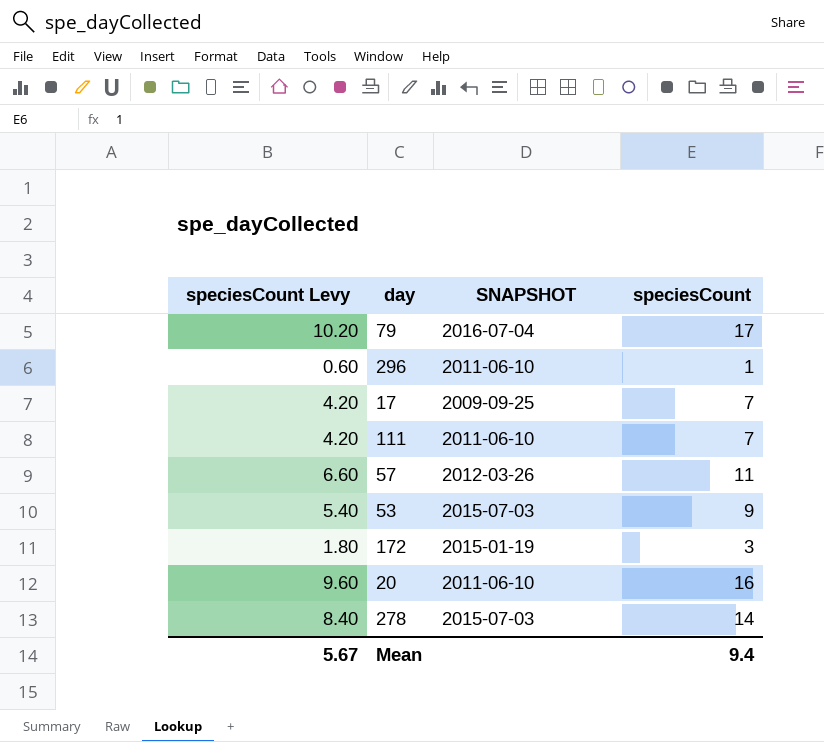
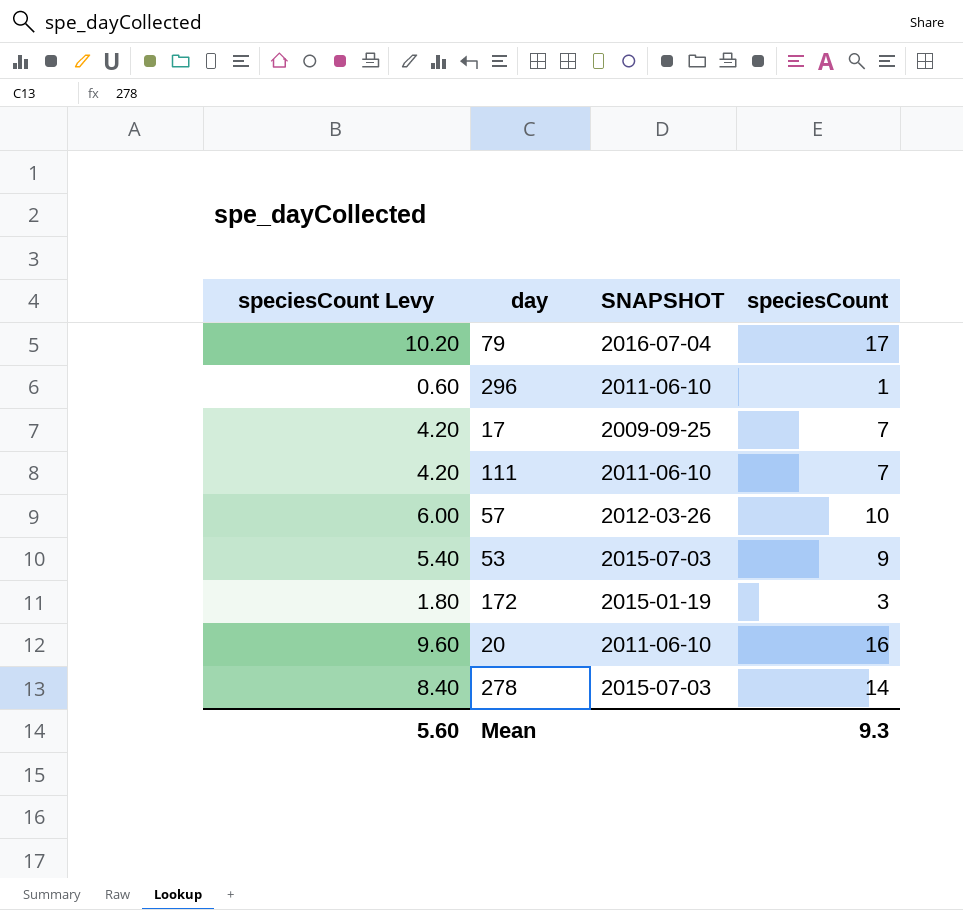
57 | speciesCount Levy: 6.60 -> 6.00
57 | speciesCount: 11 -> 10
Mean | speciesCount Levy: 5.67 -> 5.60
Mean | speciesCount: 9.4 -> 9.3

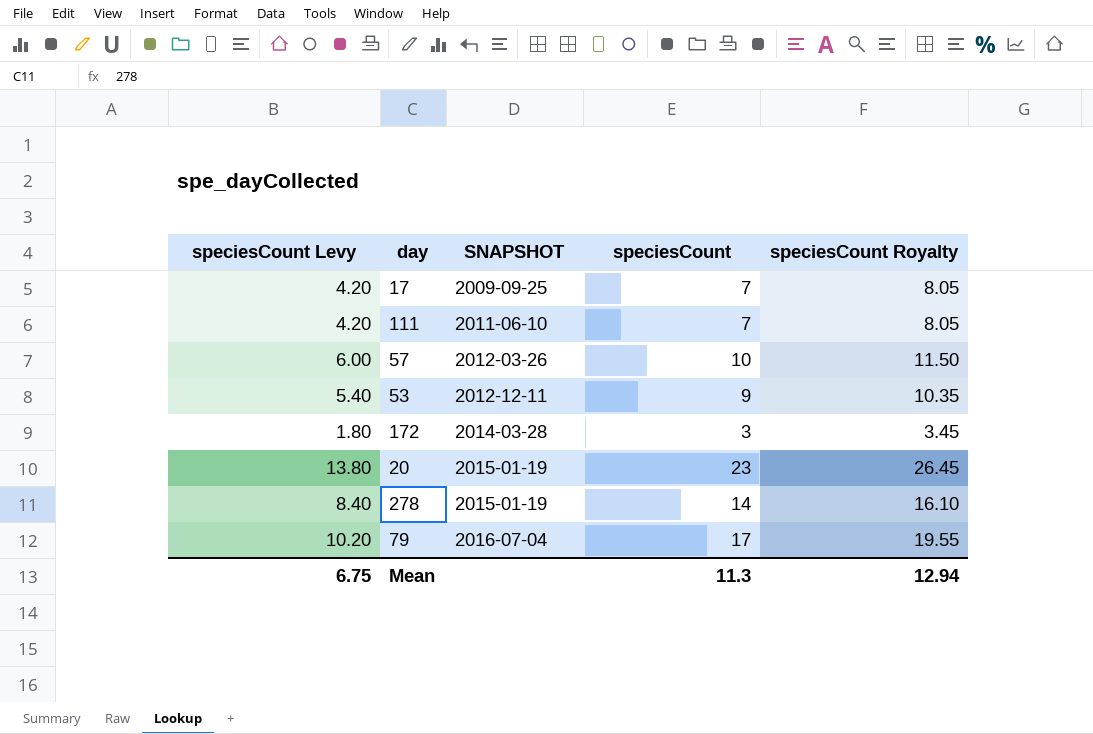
row order: none -> SNAPSHOT ascending
column speciesCount Royalty | formula: none -> [speciesCount] * 1.15
row 296: 0.60 | 2011-06-10 | 1 -> none
53 | SNAPSHOT: 2015-07-03 -> 2012-12-11
172 | SNAPSHOT: 2015-01-19 -> 2014-03-28
20 | speciesCount Levy: 9.60 -> 13.80
20 | SNAPSHOT: 2011-06-10 -> 2015-01-19
20 | speciesCount: 16 -> 23
278 | SNAPSHOT: 2015-07-03 -> 2015-01-19
Mean | speciesCount Levy: 5.60 -> 6.75
Mean | speciesCount: 9.3 -> 11.3

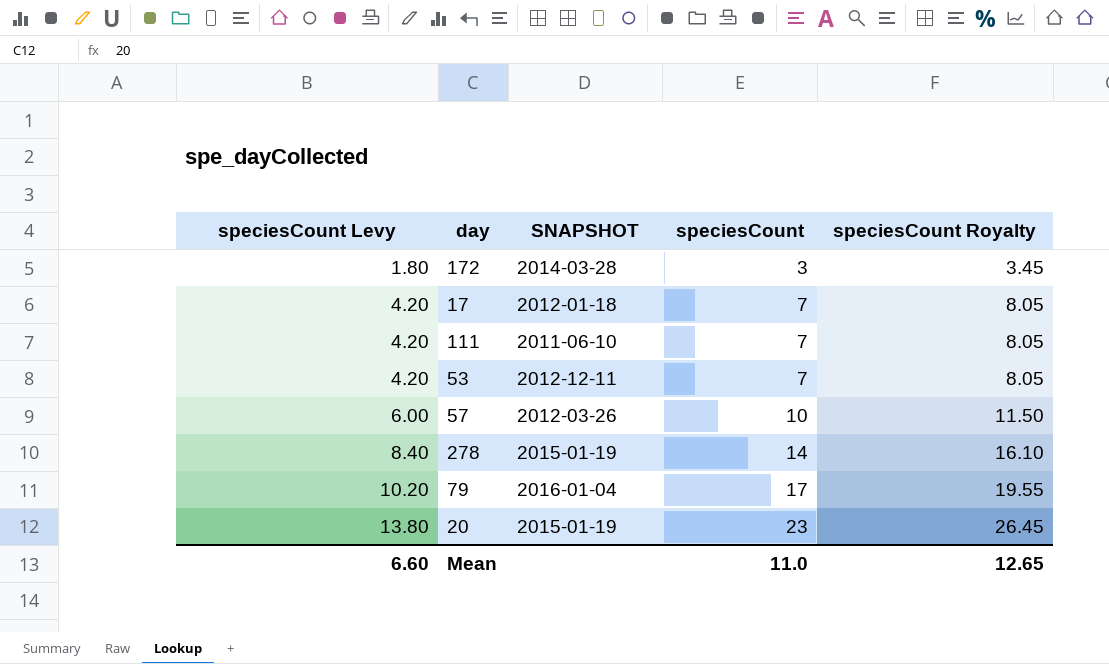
row order: SNAPSHOT ascending -> speciesCount Levy ascending
17 | SNAPSHOT: 2009-09-25 -> 2012-01-18
53 | speciesCount Levy: 5.40 -> 4.20
53 | speciesCount: 9 -> 7
53 | speciesCount Royalty: 10.35 -> 8.05
79 | SNAPSHOT: 2016-07-04 -> 2016-01-04
Mean | speciesCount Levy: 6.75 -> 6.60
Mean | speciesCount: 11.3 -> 11.0
Mean | speciesCount Royalty: 12.94 -> 12.65

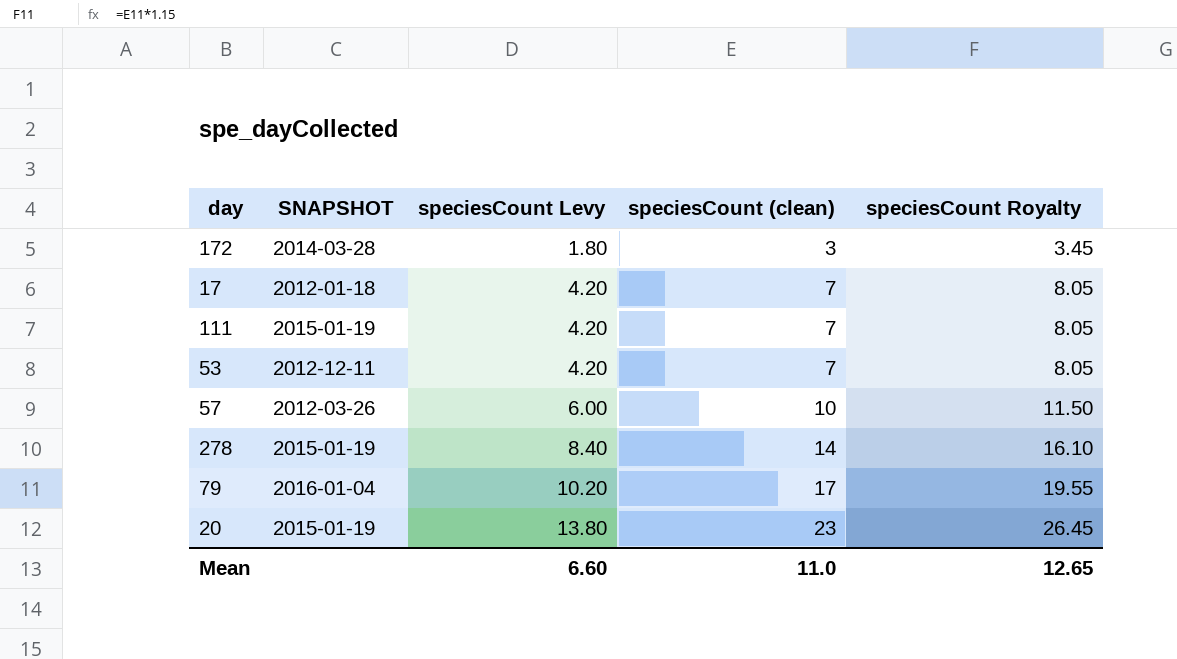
column speciesCount Levy | position: 1 -> 3
column name: speciesCount -> speciesCount (clean)
111 | SNAPSHOT: 2011-06-10 -> 2015-01-19

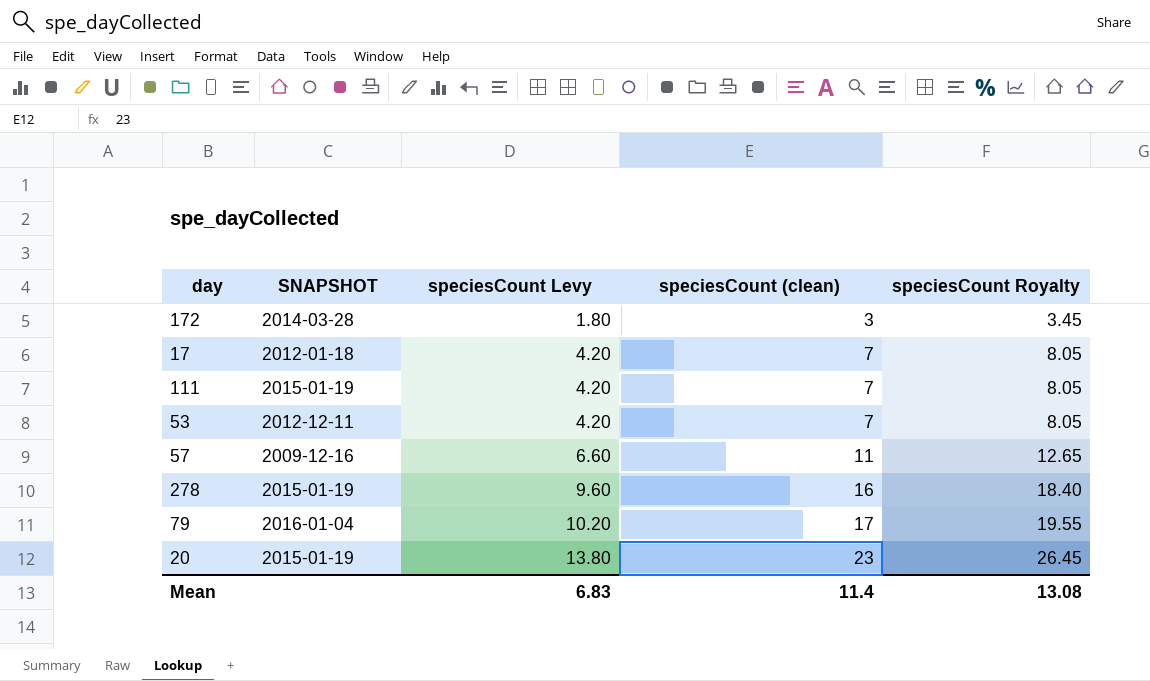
57 | SNAPSHOT: 2012-03-26 -> 2009-12-16
57 | speciesCount Levy: 6.00 -> 6.60
57 | speciesCount (clean): 10 -> 11
57 | speciesCount Royalty: 11.50 -> 12.65
278 | speciesCount Levy: 8.40 -> 9.60
278 | speciesCount (clean): 14 -> 16
278 | speciesCount Royalty: 16.10 -> 18.40
Mean | speciesCount Levy: 6.60 -> 6.83
Mean | speciesCount (clean): 11.0 -> 11.4
Mean | speciesCount Royalty: 12.65 -> 13.08

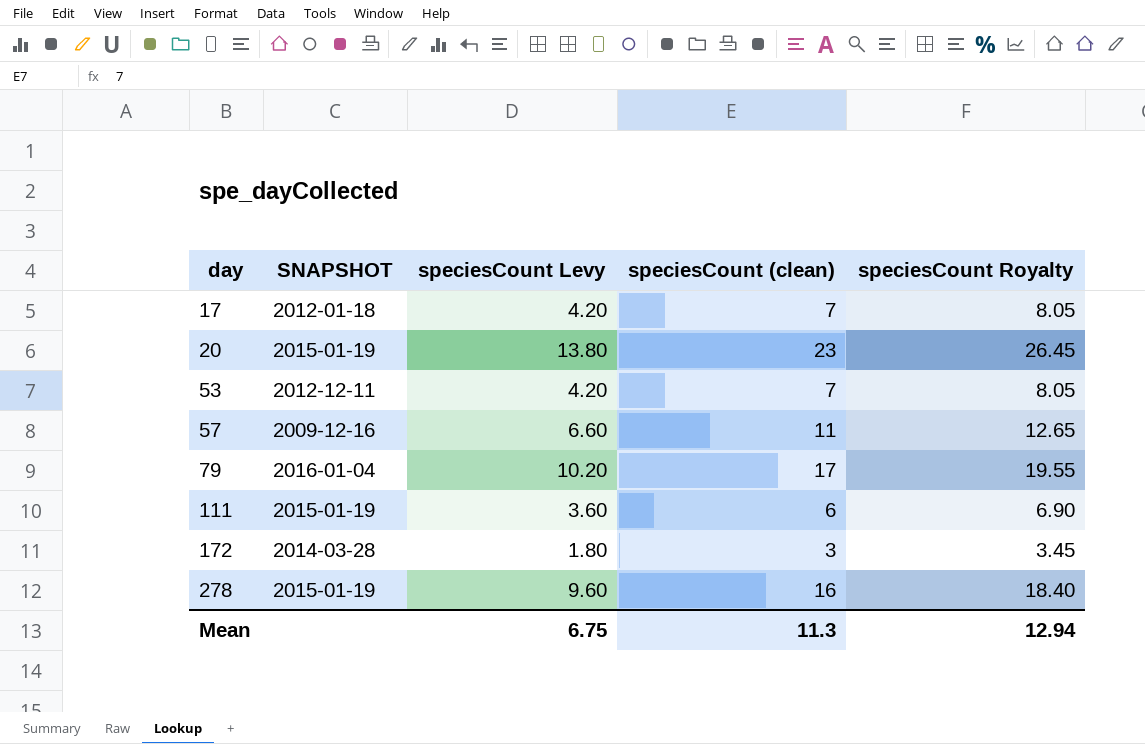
row order: speciesCount Levy ascending -> day ascending
111 | speciesCount Levy: 4.20 -> 3.60
111 | speciesCount (clean): 7 -> 6
111 | speciesCount Royalty: 8.05 -> 6.90
Mean | speciesCount Levy: 6.83 -> 6.75
Mean | speciesCount (clean): 11.4 -> 11.3
Mean | speciesCount Royalty: 13.08 -> 12.94

